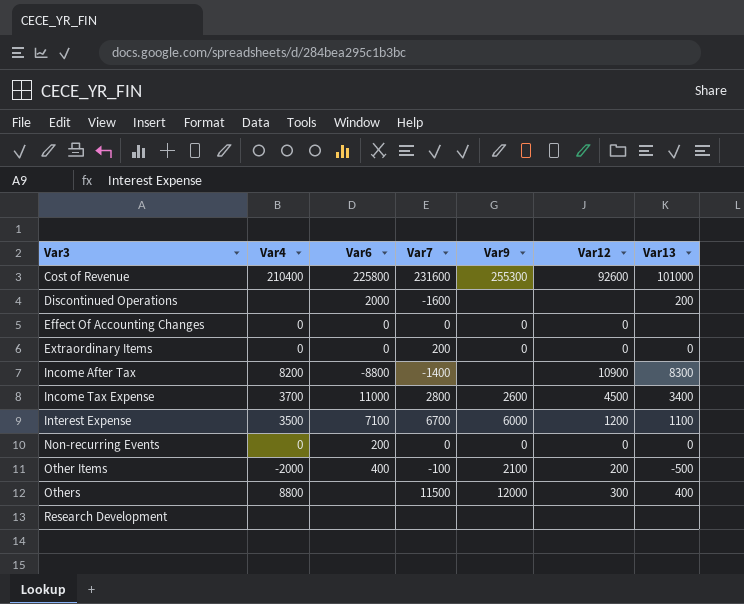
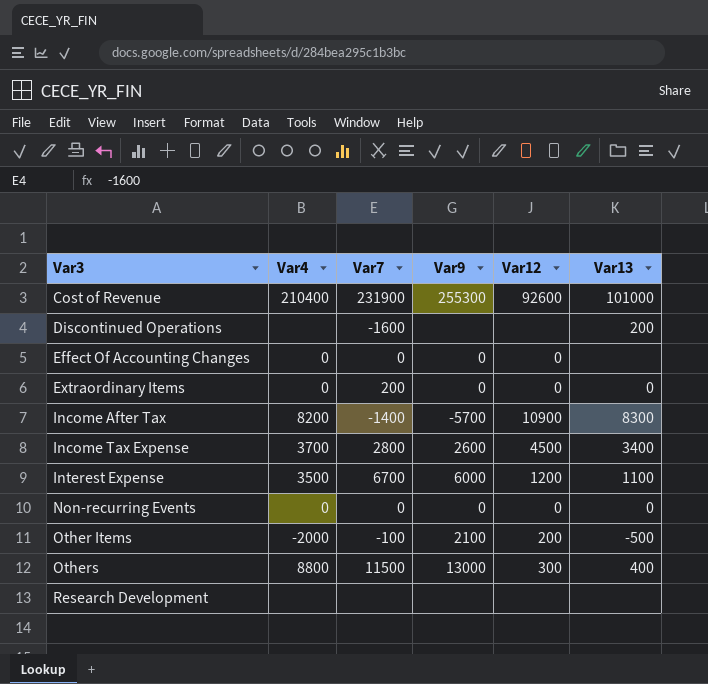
column Var6 | position: 3 -> none
Cost of Revenue | Var7: 231600 -> 231900
Income After Tax | Var9: none -> -5700
Others | Var9: 12000 -> 13000

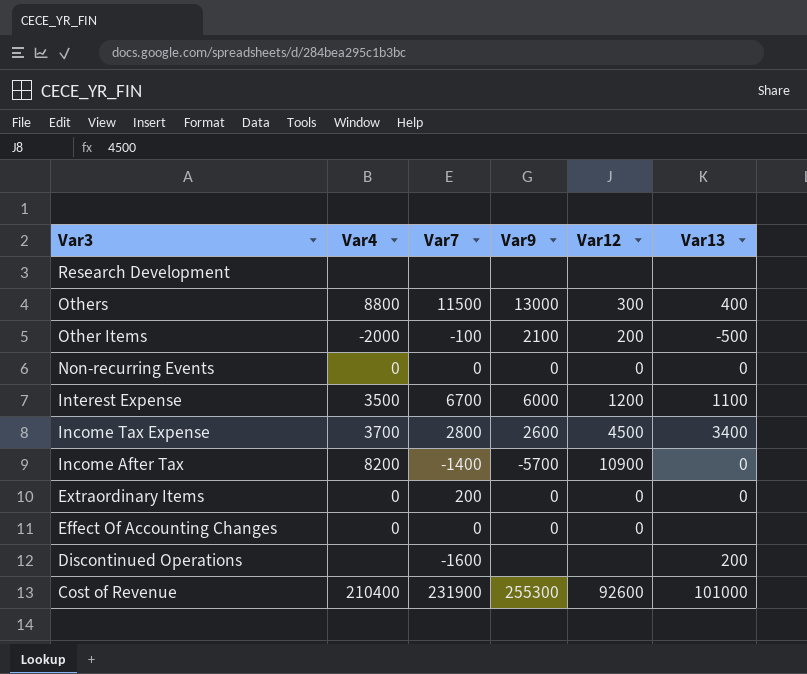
row order: Var3 ascending -> Var3 descending
Income After Tax | Var13: 8300 -> 0

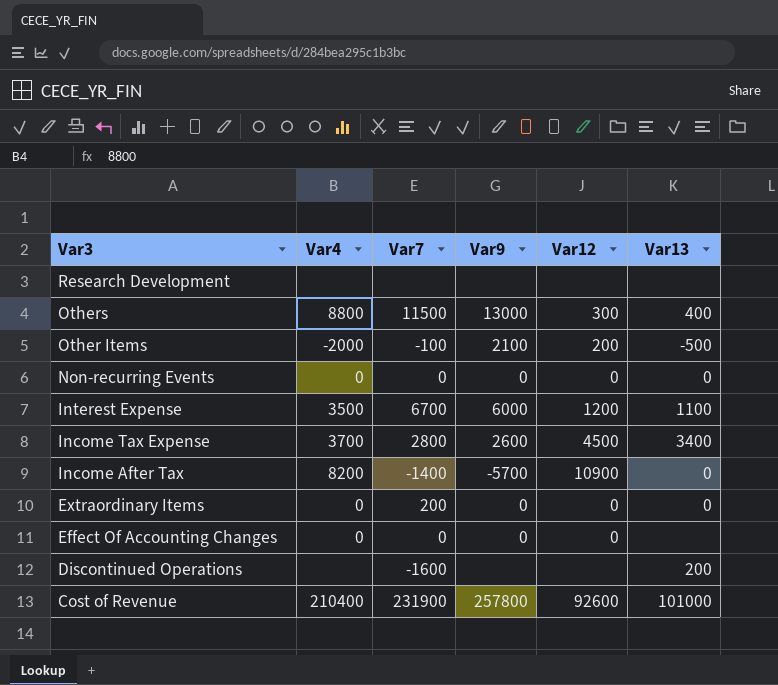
Cost of Revenue | Var9: 255300 -> 257800

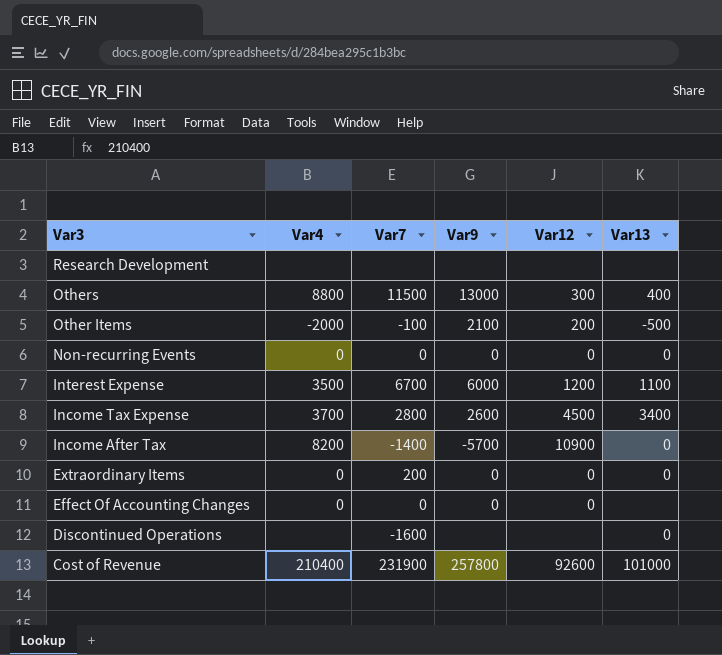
Discontinued Operations | Var13: 200 -> 0

